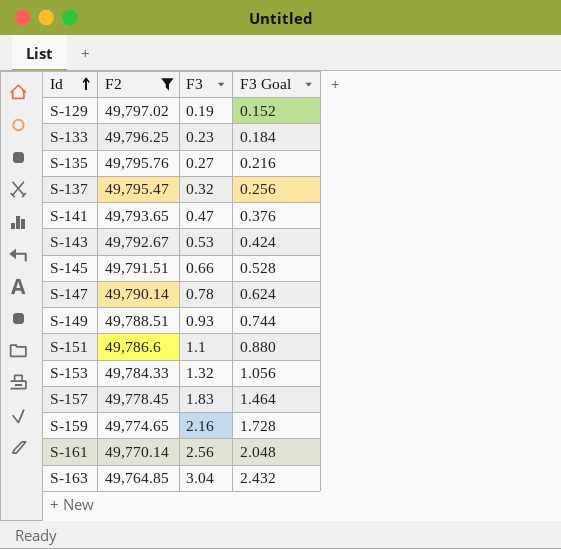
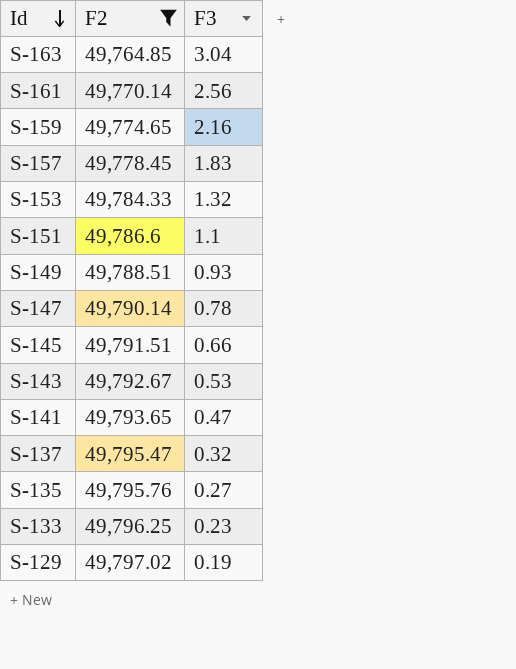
row order: Id ascending -> Id descending
column F3 Goal | formula: [F3] * 0.8 -> none

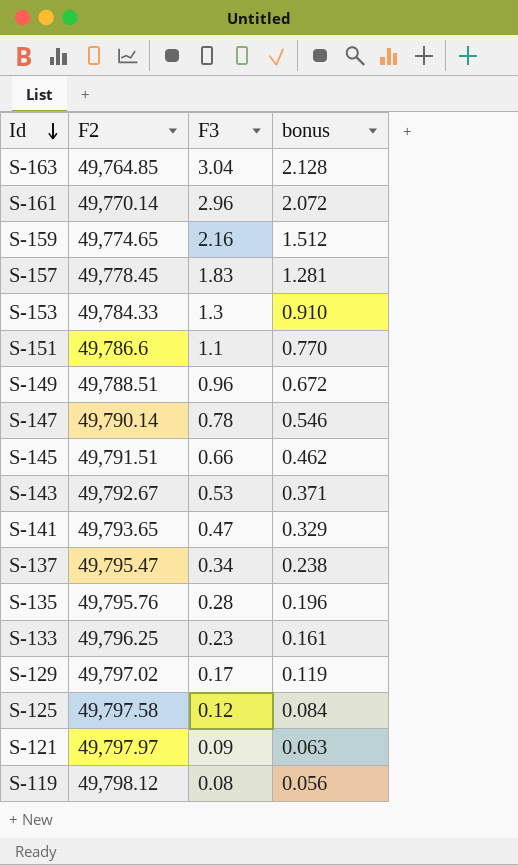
filter: F2 <= 49,797.02 -> none
column bonus | formula: none -> [F3] * 0.7
S-161 | F3: 2.56 -> 2.96
S-153 | F3: 1.32 -> 1.3
S-149 | F3: 0.93 -> 0.96
S-137 | F3: 0.32 -> 0.34
S-135 | F3: 0.27 -> 0.28
S-129 | F3: 0.19 -> 0.17

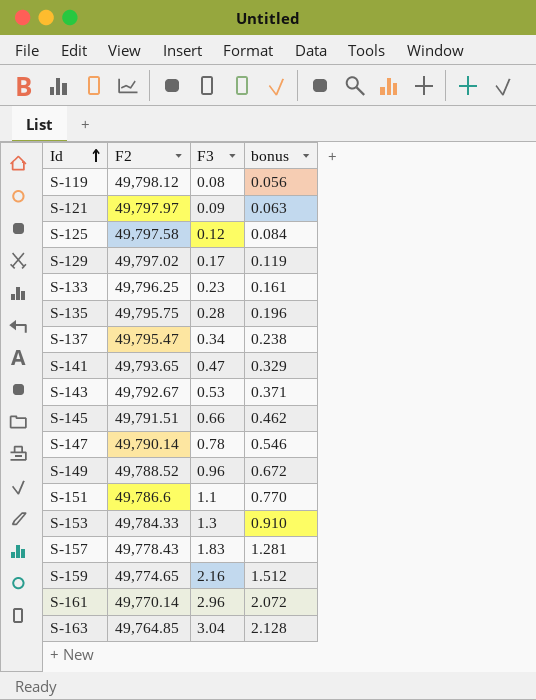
row order: Id descending -> Id ascending
S-135 | F2: 49,795.76 -> 49,795.75
S-149 | F2: 49,788.51 -> 49,788.52
S-157 | F2: 49,778.45 -> 49,778.43

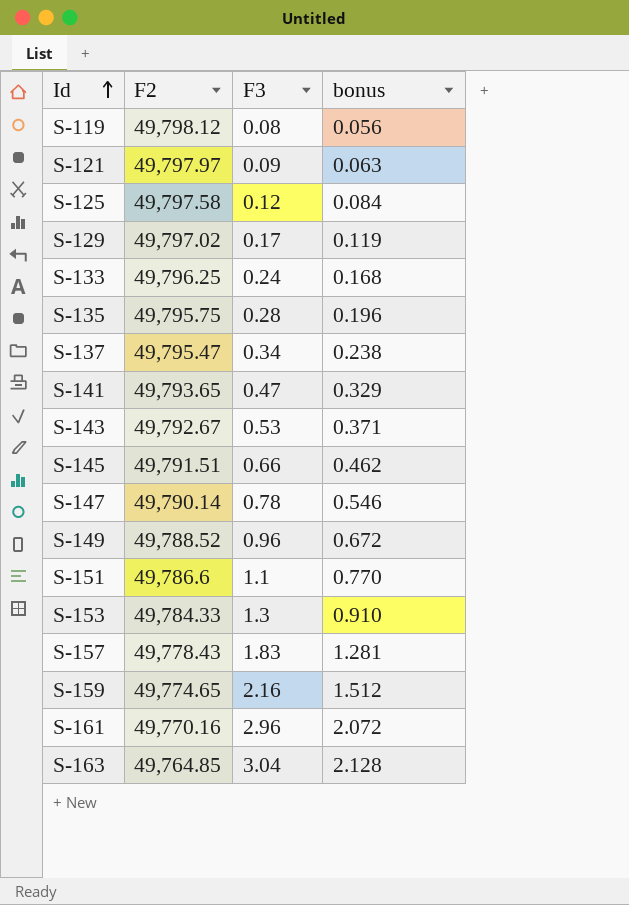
S-133 | F3: 0.23 -> 0.24
S-133 | bonus: 0.161 -> 0.168
S-161 | F2: 49,770.14 -> 49,770.16

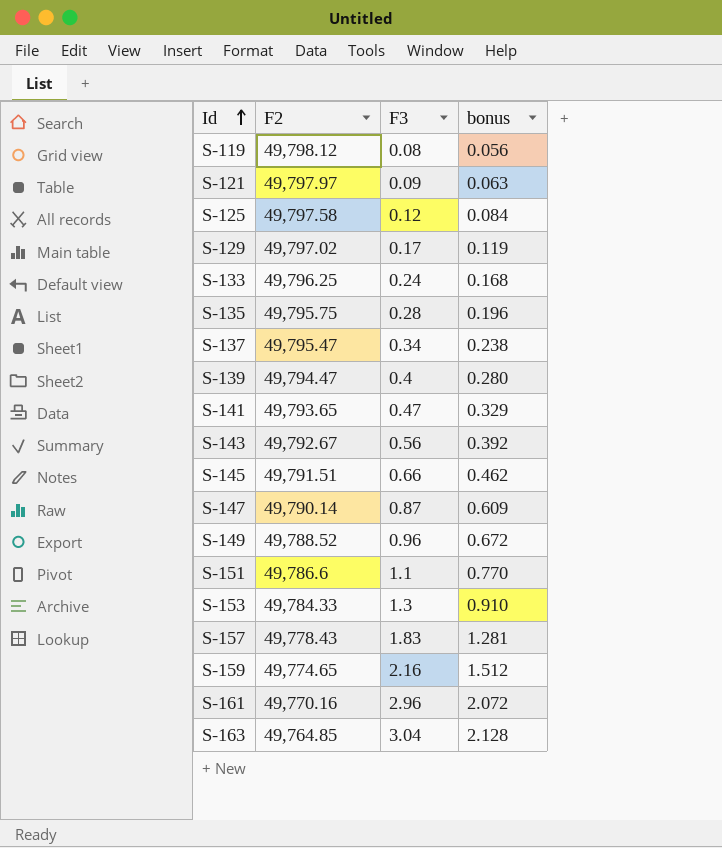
row S-139: none -> 49,794.47 | 0.4 | 0.280
S-143 | F3: 0.53 -> 0.56
S-143 | bonus: 0.371 -> 0.392
S-147 | F3: 0.78 -> 0.87
S-147 | bonus: 0.546 -> 0.609

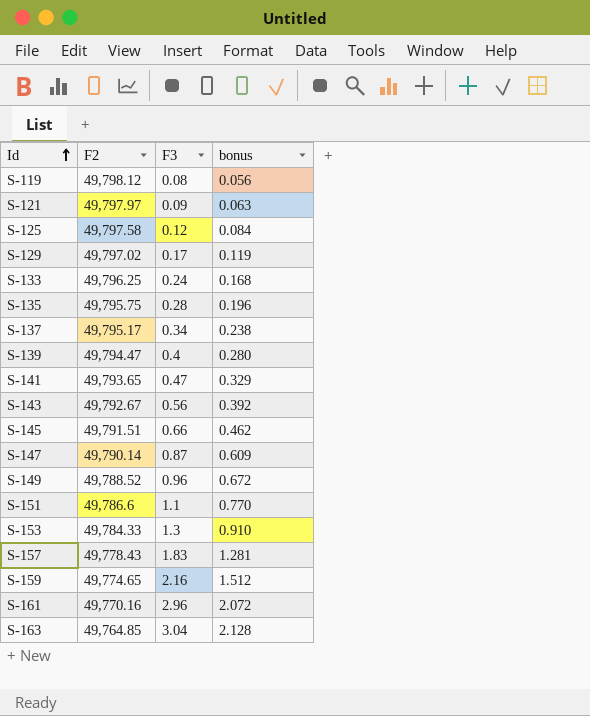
S-137 | F2: 49,795.47 -> 49,795.17

